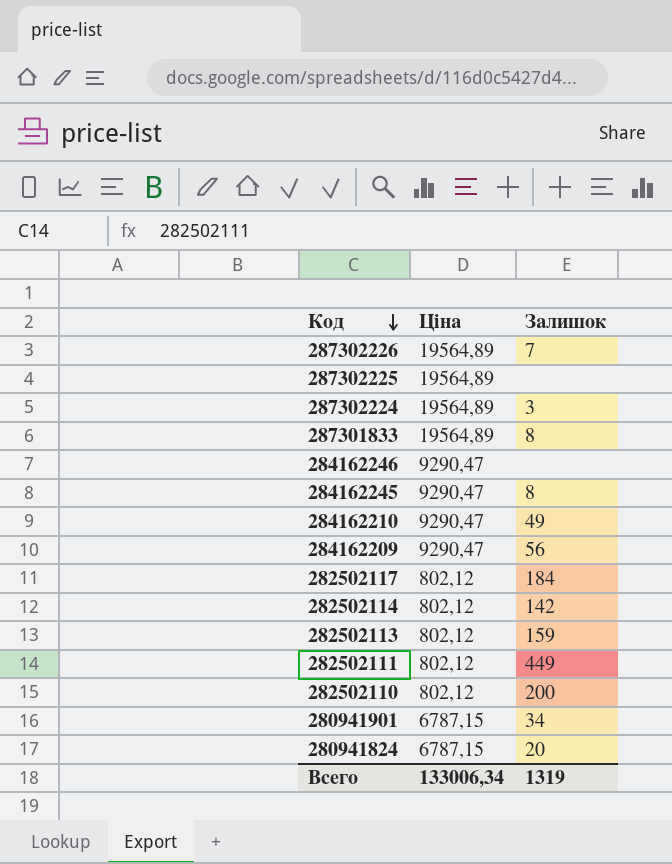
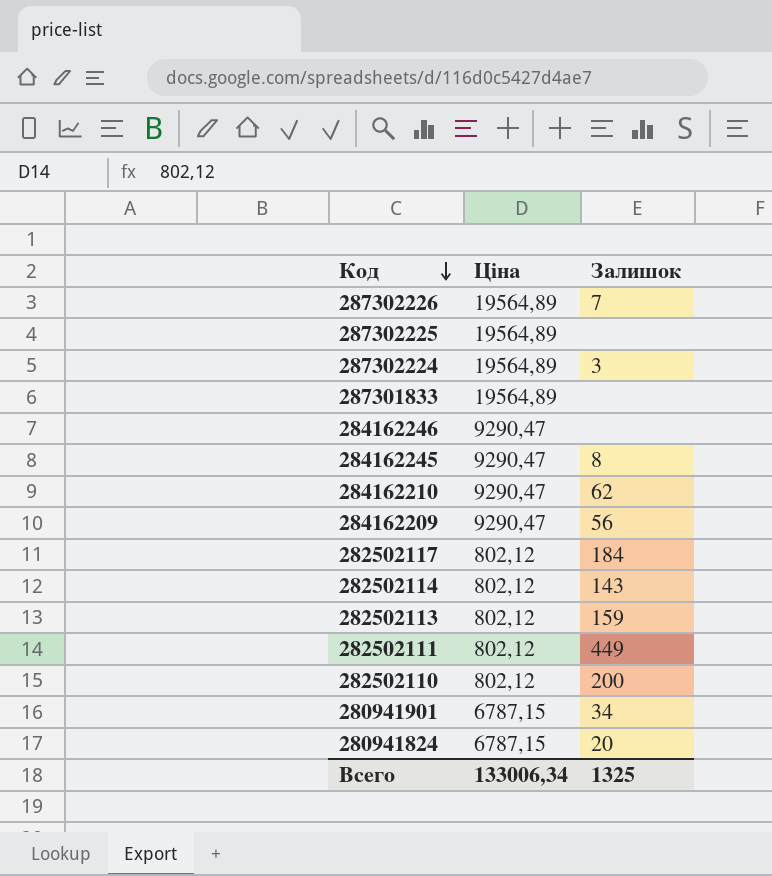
287301833 | Залишок: 8 -> none
284162210 | Залишок: 49 -> 62
282502114 | Залишок: 142 -> 143
Всего | Залишок: 1319 -> 1325

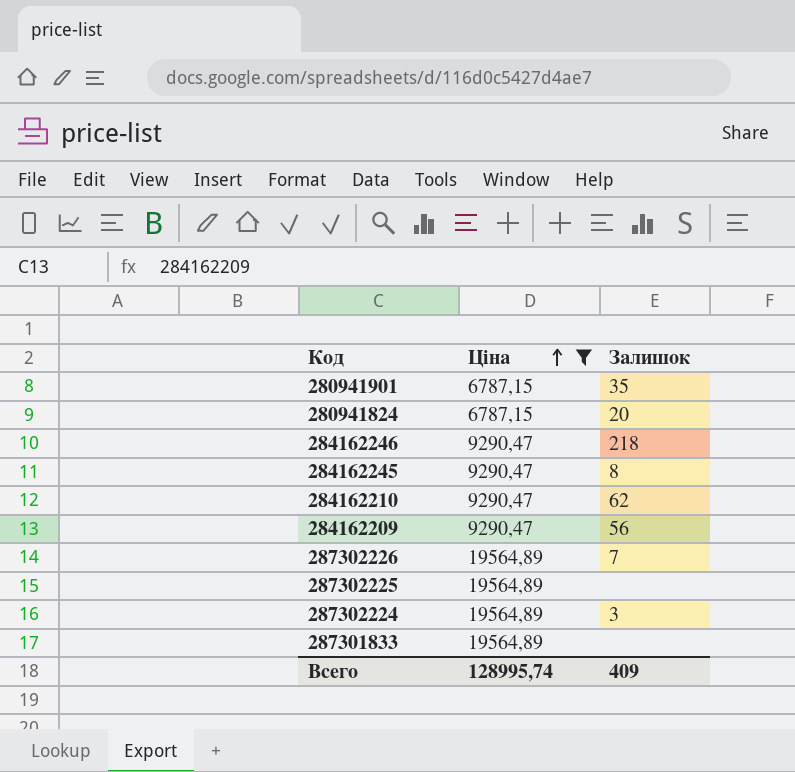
filter: none -> Ціна != 802,12
row order: Код descending -> Ціна ascending
280941901 | Залишок: 34 -> 35
284162246 | Залишок: none -> 218
Всего | Ціна: 133006,34 -> 128995,74
Всего | Залишок: 1325 -> 409

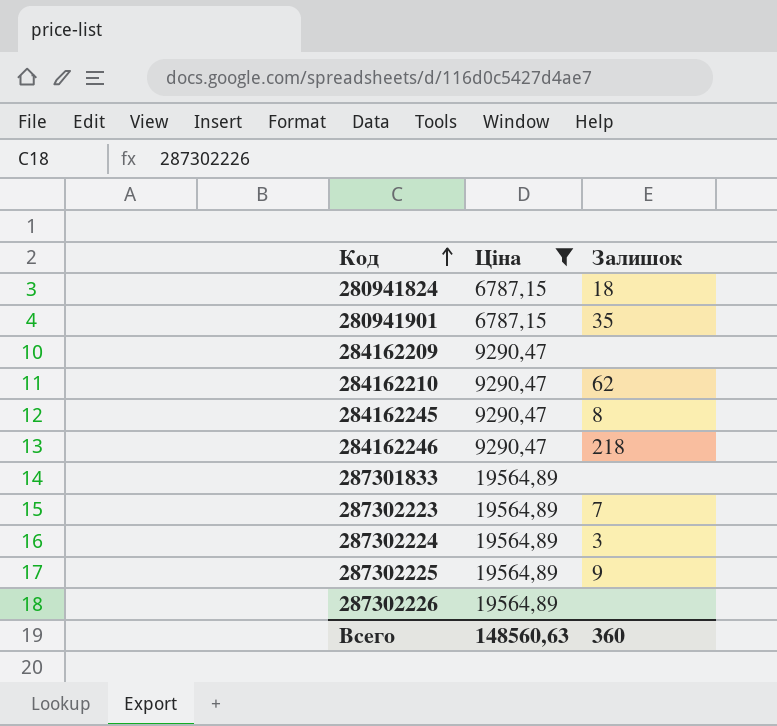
row order: Ціна ascending -> Код ascending
280941824 | Залишок: 20 -> 18
284162209 | Залишок: 56 -> none
row 287302223: none -> 19564,89 | 7
287302225 | Залишок: none -> 9
287302226 | Залишок: 7 -> none
Всего | Ціна: 128995,74 -> 148560,63
Всего | Залишок: 409 -> 360

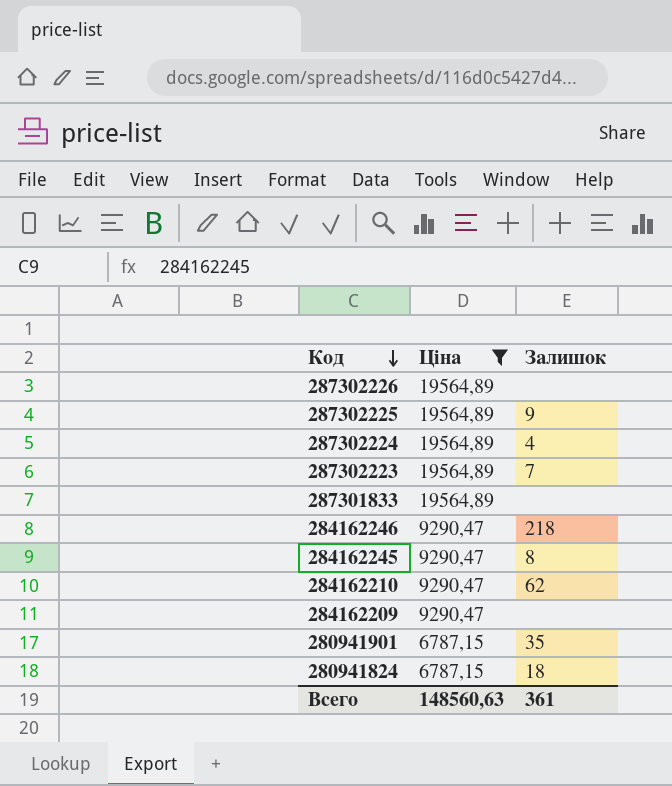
row order: Код ascending -> Код descending
287302224 | Залишок: 3 -> 4
Всего | Залишок: 360 -> 361

